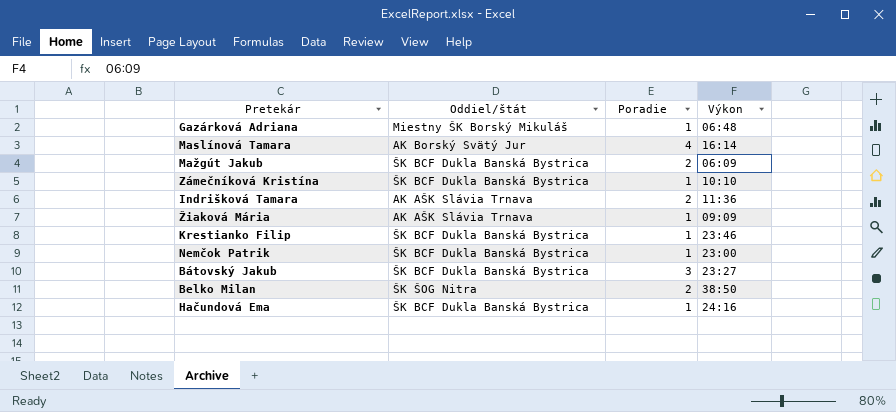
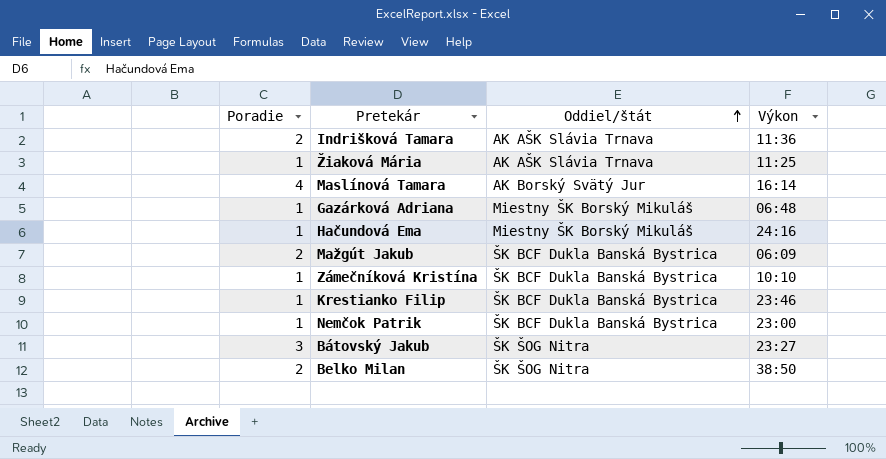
row order: none -> Oddiel/štát ascending
column Poradie | position: 3 -> 1
Žiaková Mária | Výkon: 09:09 -> 11:25
Hačundová Ema | Oddiel/štát: ŠK BCF Dukla Banská Bystrica -> Miestny ŠK Borský Mikuláš
Bátovský Jakub | Oddiel/štát: ŠK BCF Dukla Banská Bystrica -> ŠK ŠOG Nitra

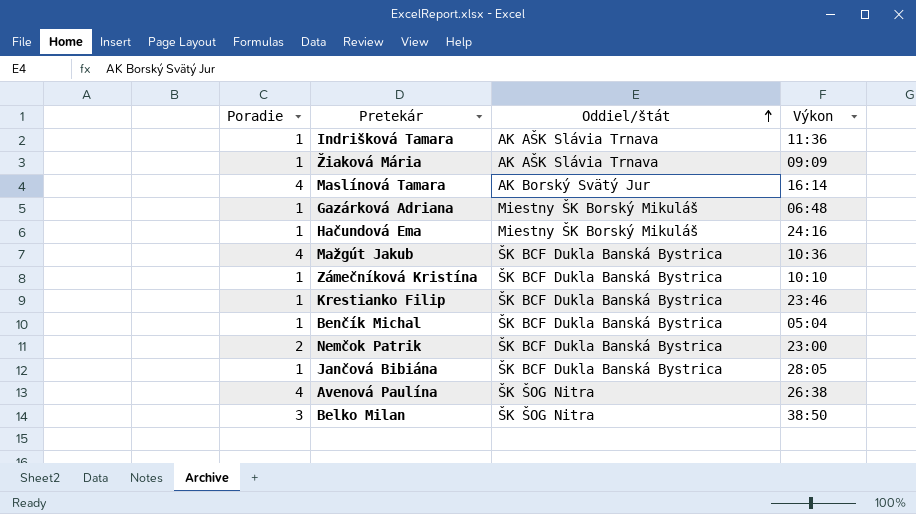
row Bátovský Jakub: 3 | ŠK ŠOG Nitra | 23:27 -> none
Indrišková Tamara | Poradie: 2 -> 1
Žiaková Mária | Výkon: 11:25 -> 09:09
Mažgút Jakub | Poradie: 2 -> 4
Mažgút Jakub | Výkon: 06:09 -> 10:36
row Benčík Michal: none -> 1 | ŠK BCF Dukla Banská Bystrica | 05:04
Nemčok Patrik | Poradie: 1 -> 2
row Jančová Bibiána: none -> 1 | ŠK BCF Dukla Banská Bystrica | 28:05
row Avenová Paulína: none -> 4 | ŠK ŠOG Nitra | 26:38
Belko Milan | Poradie: 2 -> 3

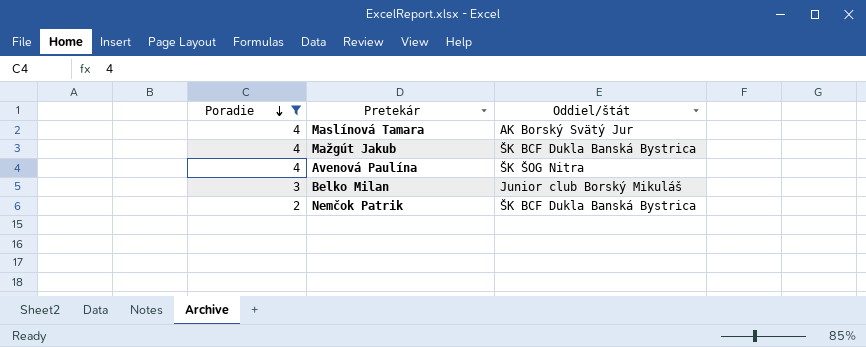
filter: none -> Poradie != 1
row order: Oddiel/štát ascending -> Poradie descending
column Výkon | position: 4 -> none
Belko Milan | Oddiel/štát: ŠK ŠOG Nitra -> Junior club Borský Mikuláš

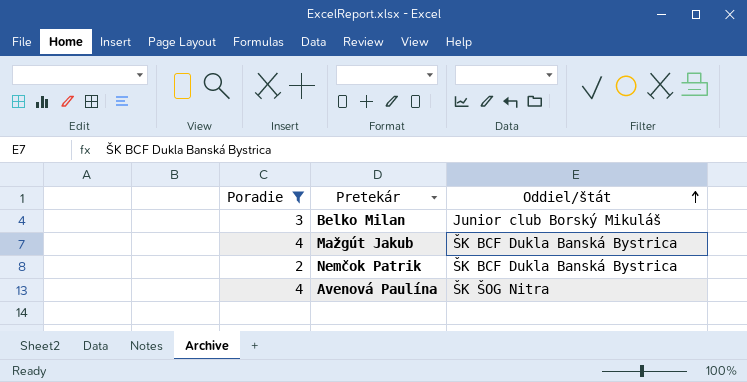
row order: Poradie descending -> Oddiel/štát ascending
row Maslínová Tamara: 4 | AK Borský Svätý Jur -> none

